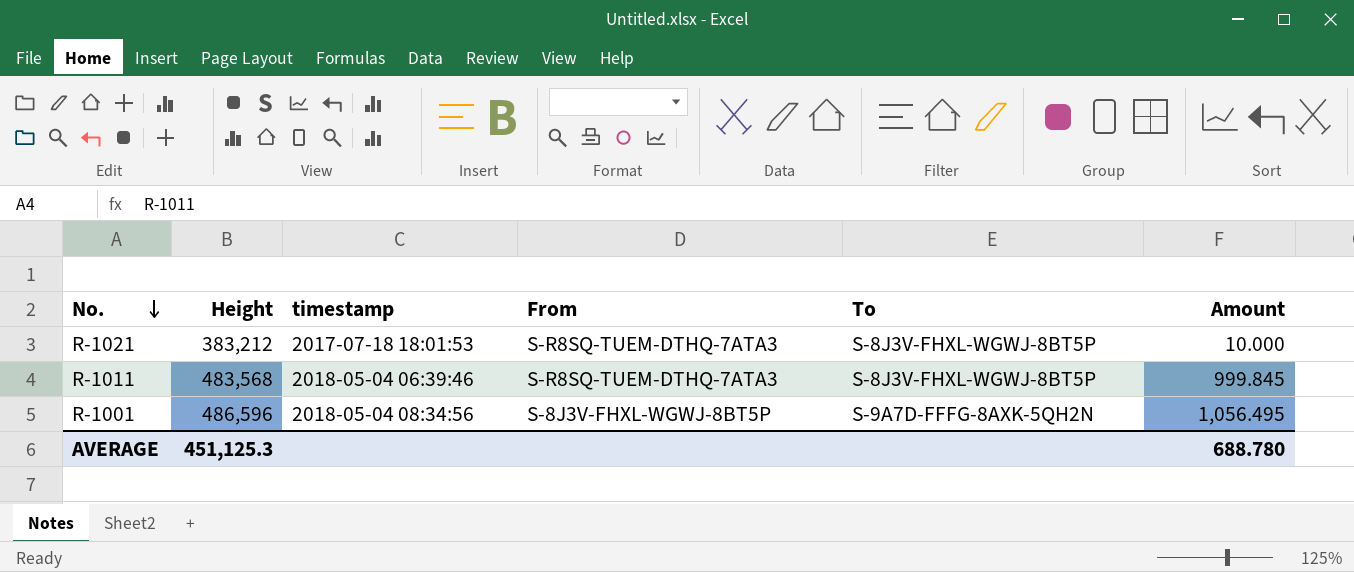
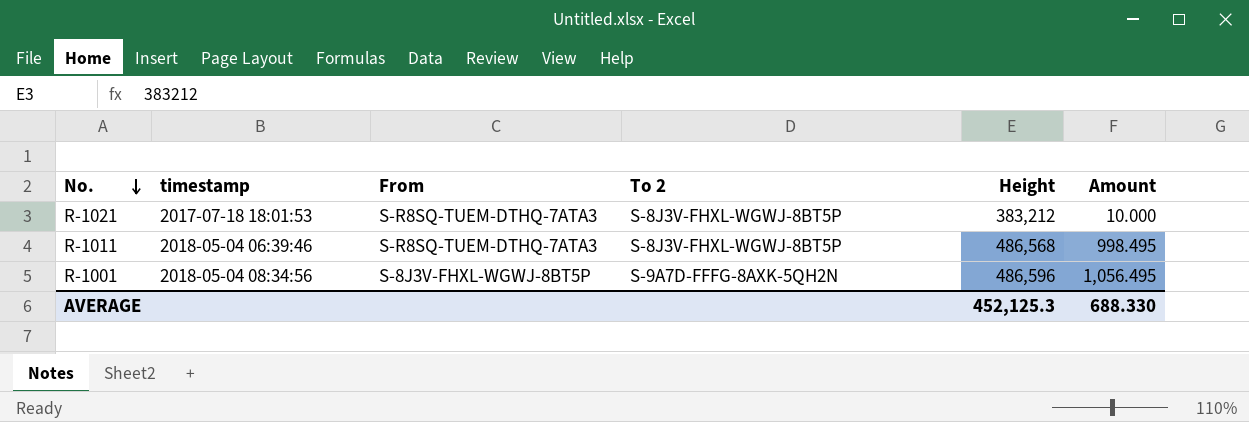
column name: To -> To 2
column Height | position: 2 -> 5
R-1011 | Height: 483,568 -> 486,568
R-1011 | Amount: 999.845 -> 998.495
AVERAGE | Height: 451,125.3 -> 452,125.3
AVERAGE | Amount: 688.780 -> 688.330

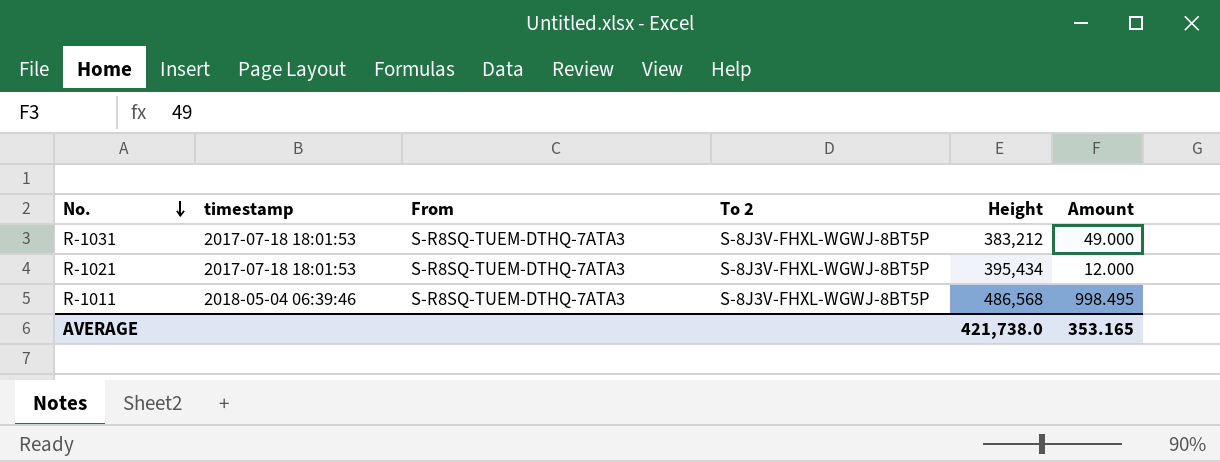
row R-1001: 2018-05-04 08:34:56 | S-8J3V-FHXL-WGWJ-8BT5P | S-9A7D-FFFG-8AXK-5QH2N | 486,596 | 1,056.495 -> none
row R-1031: none -> 2017-07-18 18:01:53 | S-R8SQ-TUEM-DTHQ-7ATA3 | S-8J3V-FHXL-WGWJ-8BT5P | 383,212 | 49.000
R-1021 | Height: 383,212 -> 395,434
R-1021 | Amount: 10.000 -> 12.000
AVERAGE | Height: 452,125.3 -> 421,738.0
AVERAGE | Amount: 688.330 -> 353.165

